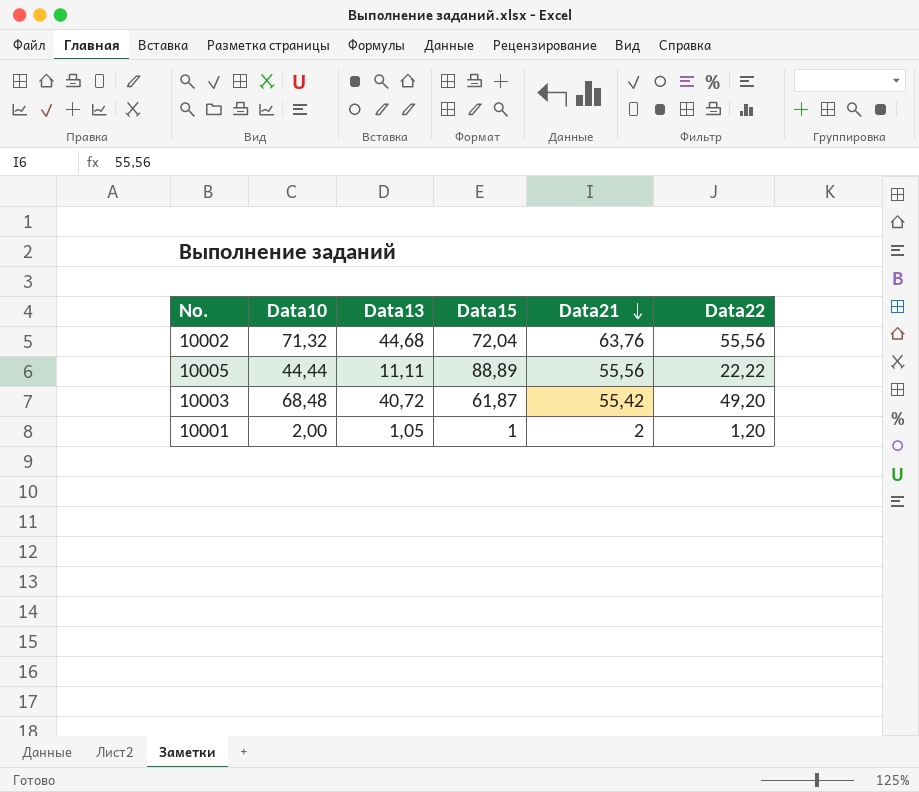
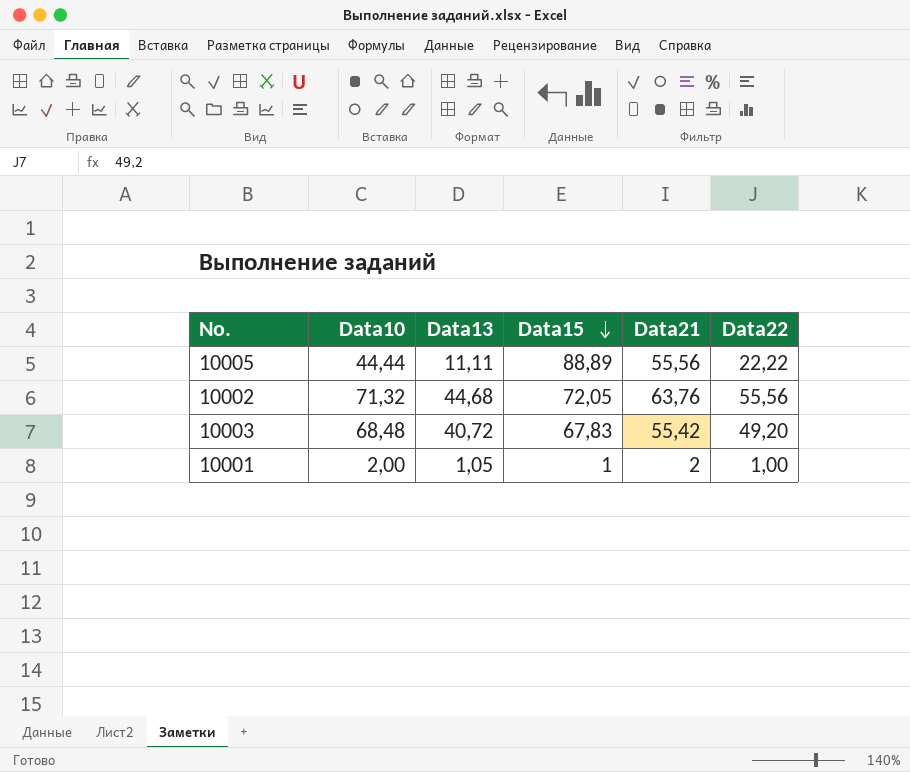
row order: Data21 descending -> Data15 descending
10002 | Data15: 72,04 -> 72,05
10003 | Data15: 61,87 -> 67,83
10001 | Data22: 1,20 -> 1,00

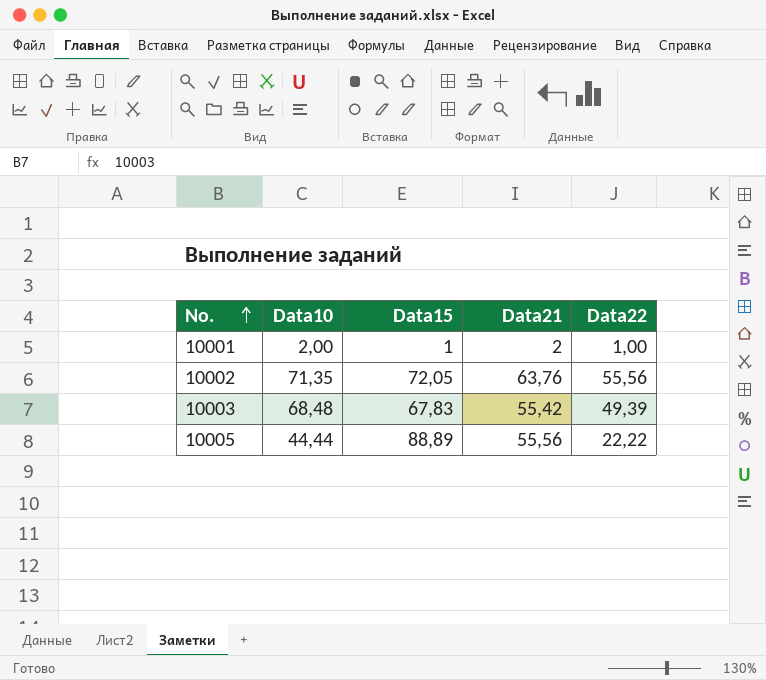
row order: Data15 descending -> No. ascending
column Data13 | position: 3 -> none
10002 | Data10: 71,32 -> 71,35
10003 | Data22: 49,20 -> 49,39

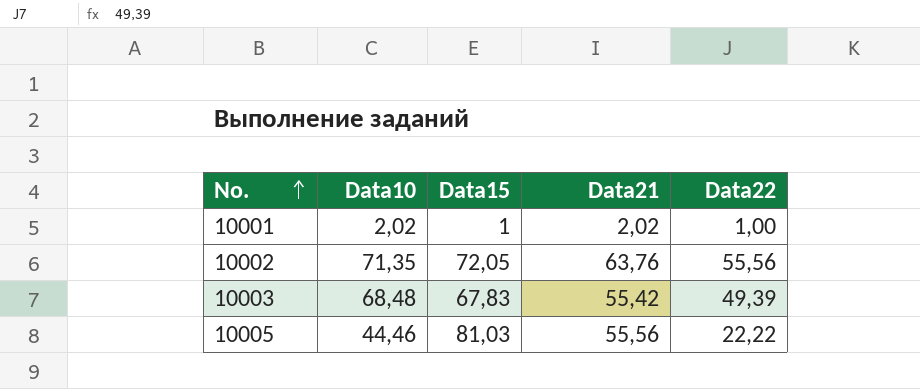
10001 | Data10: 2,00 -> 2,02
10001 | Data21: 2 -> 2,02
10005 | Data10: 44,44 -> 44,46
10005 | Data15: 88,89 -> 81,03

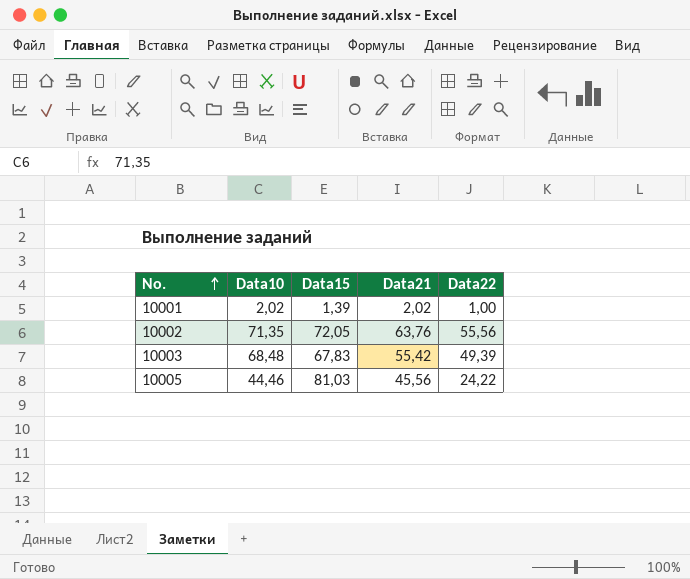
10001 | Data15: 1 -> 1,39
10005 | Data21: 55,56 -> 45,56
10005 | Data22: 22,22 -> 24,22

